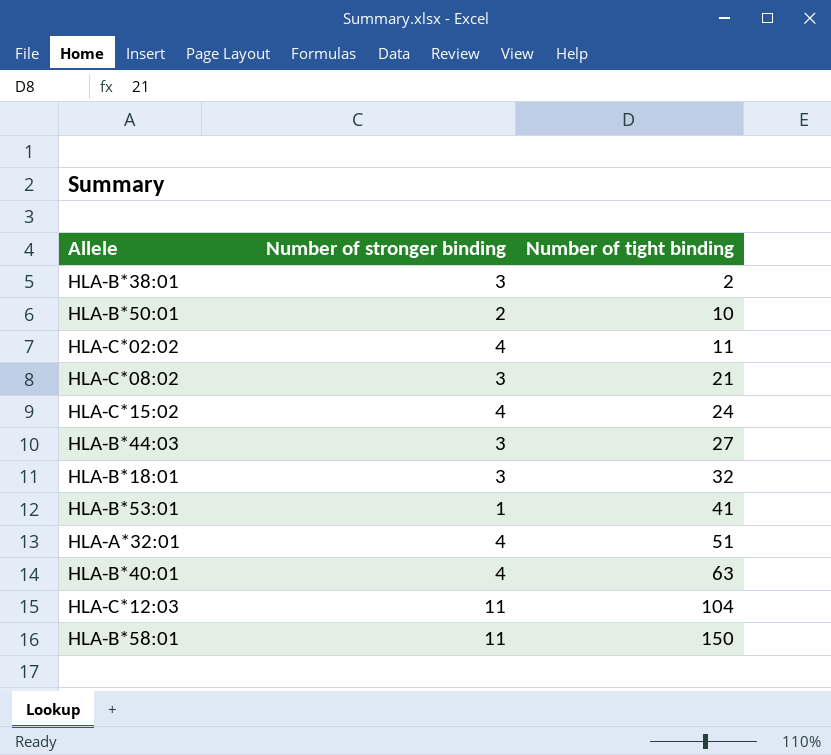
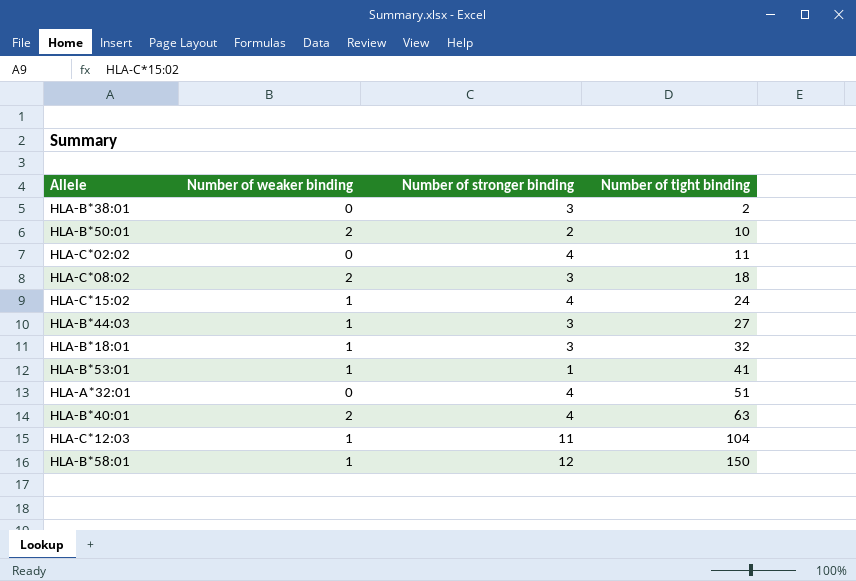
column Number of weaker binding | position: none -> 2
HLA-C*08:02 | Number of tight binding: 21 -> 18
HLA-B*58:01 | Number of stronger binding: 11 -> 12

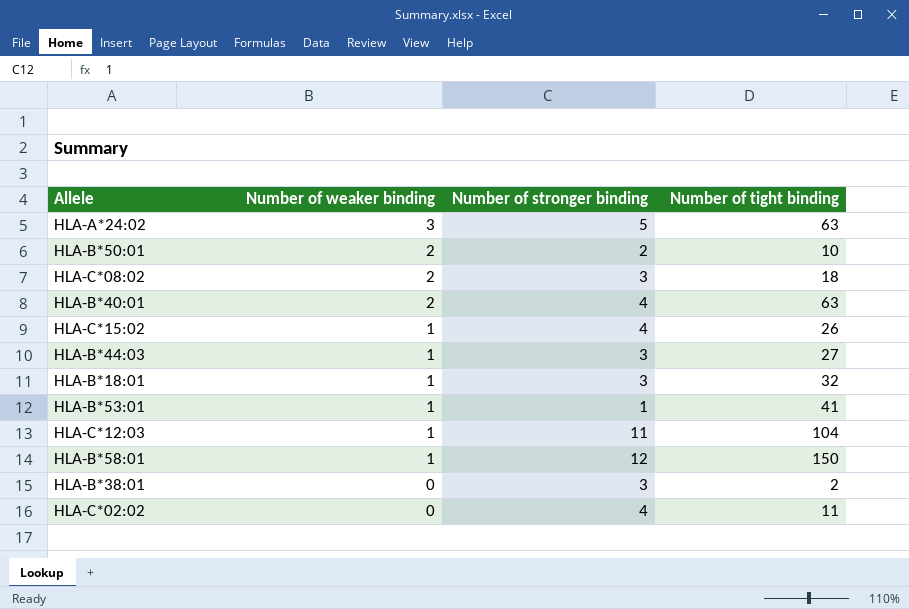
row order: Number of tight binding ascending -> Number of weaker binding descending
row HLA-A*32:01: 0 | 4 | 51 -> none
row HLA-A*24:02: none -> 3 | 5 | 63
HLA-C*15:02 | Number of tight binding: 24 -> 26

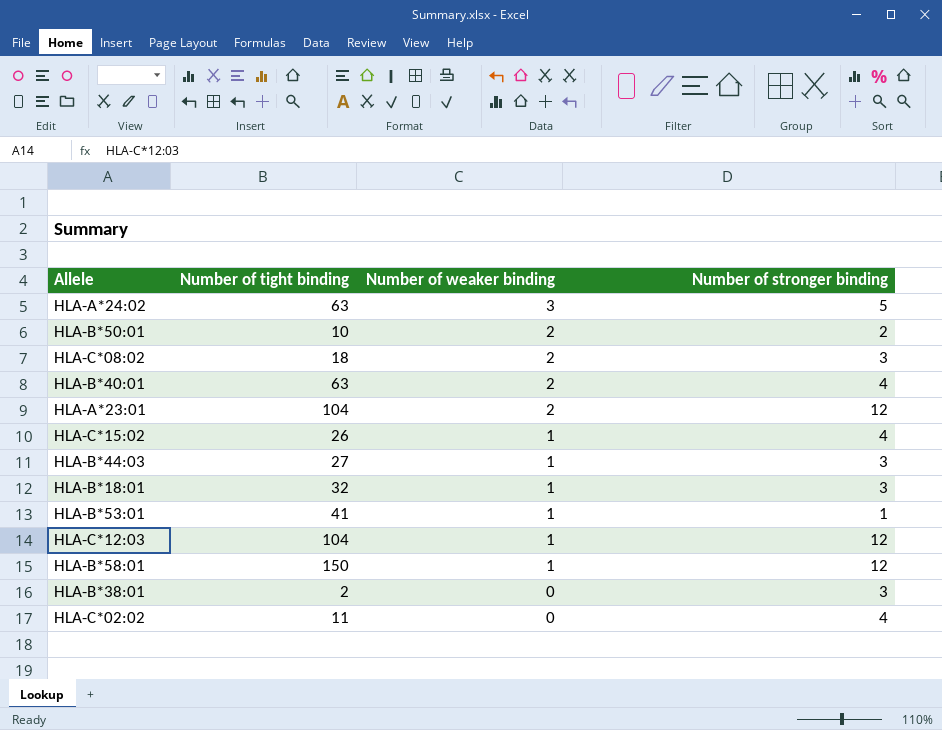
column Number of tight binding | position: 4 -> 2
row HLA-A*23:01: none -> 104 | 2 | 12
HLA-C*12:03 | Number of stronger binding: 11 -> 12

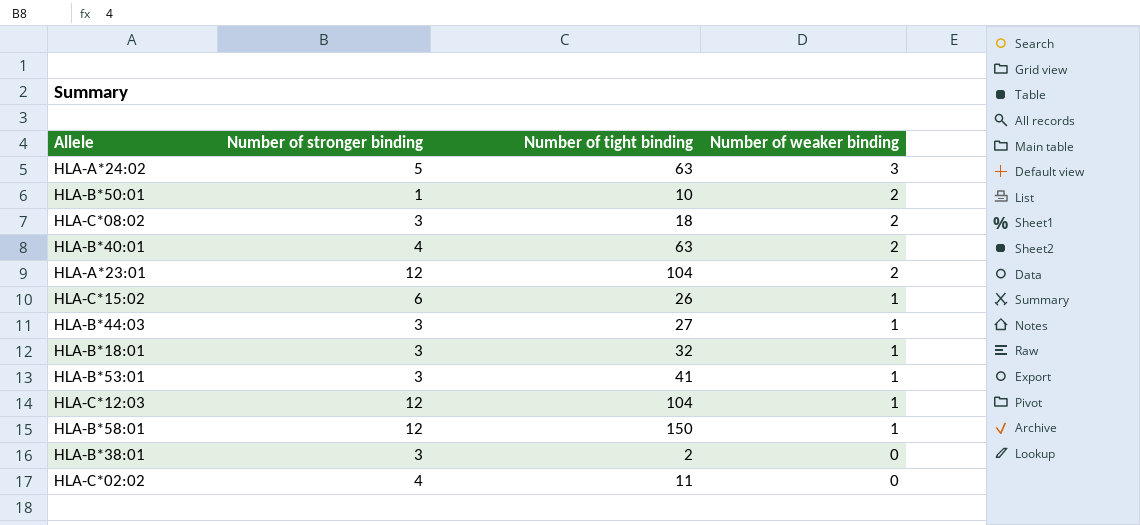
column Number of stronger binding | position: 4 -> 2
HLA-B*50:01 | Number of stronger binding: 2 -> 1
HLA-C*15:02 | Number of stronger binding: 4 -> 6
HLA-B*53:01 | Number of stronger binding: 1 -> 3

